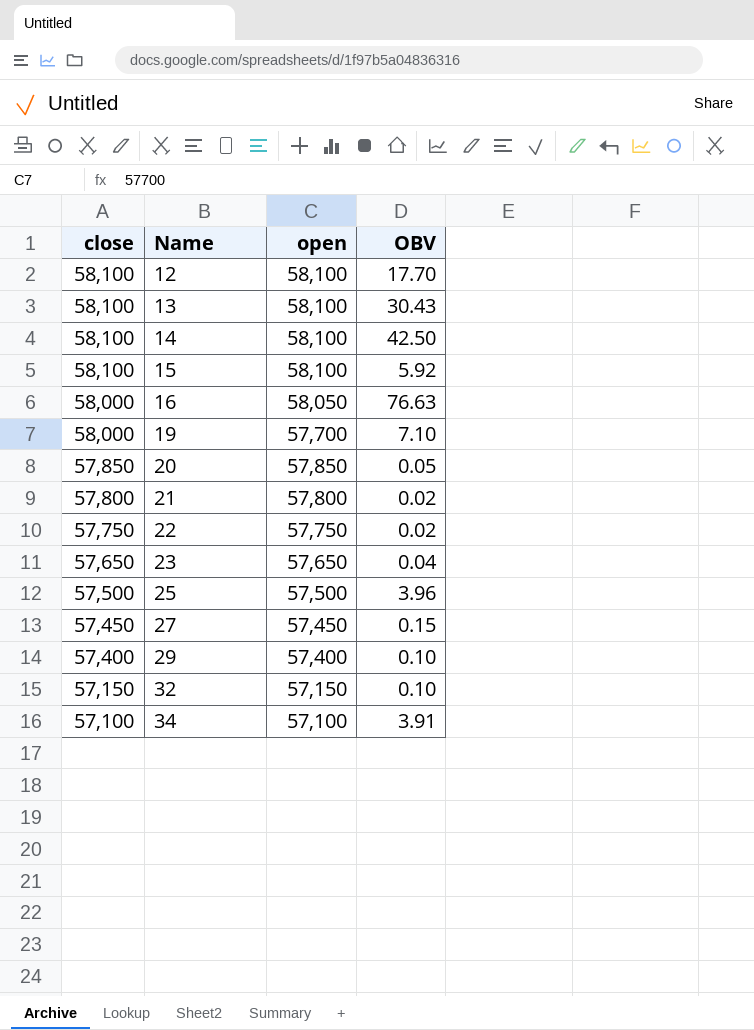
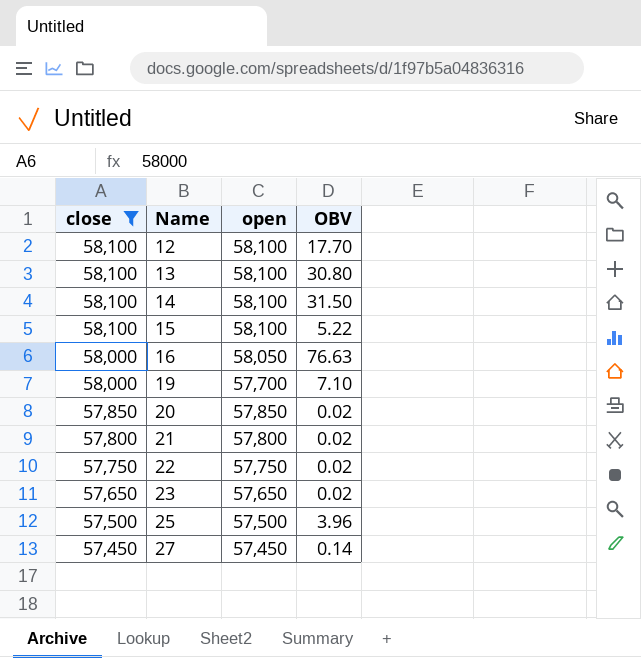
filter: none -> close >= 57,450
13 | OBV: 30.43 -> 30.80
14 | OBV: 42.50 -> 31.50
15 | OBV: 5.92 -> 5.22
20 | OBV: 0.05 -> 0.02
23 | OBV: 0.04 -> 0.02
27 | OBV: 0.15 -> 0.14

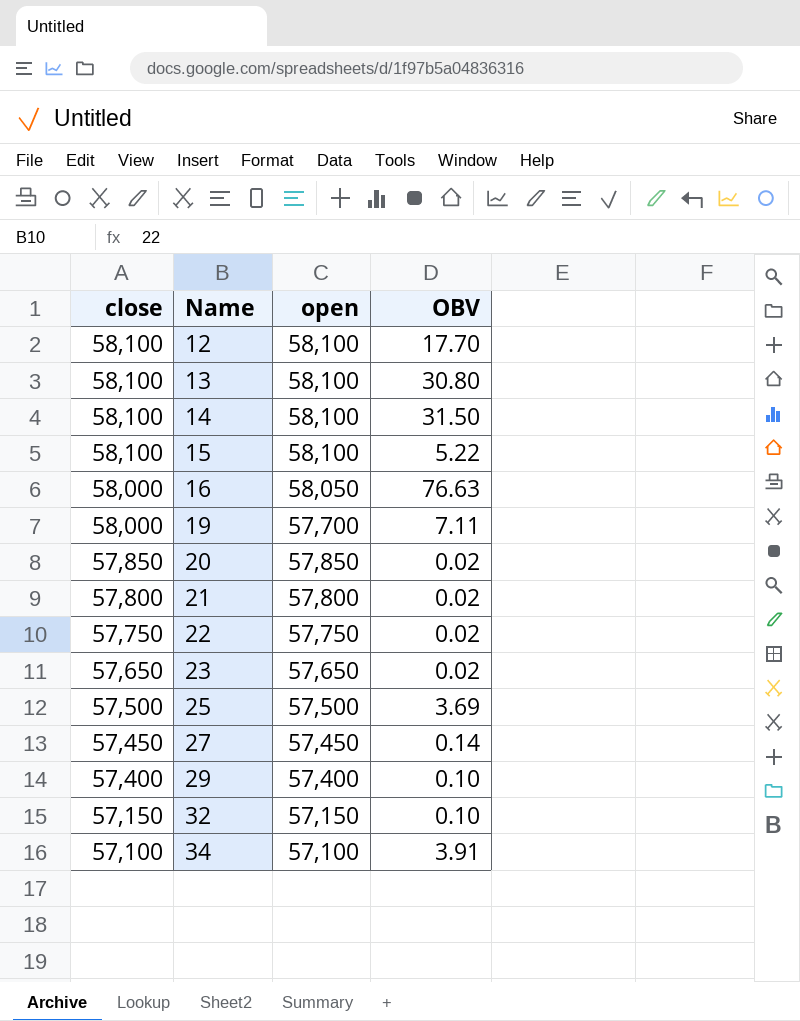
filter: close >= 57,450 -> none
19 | OBV: 7.10 -> 7.11
25 | OBV: 3.96 -> 3.69

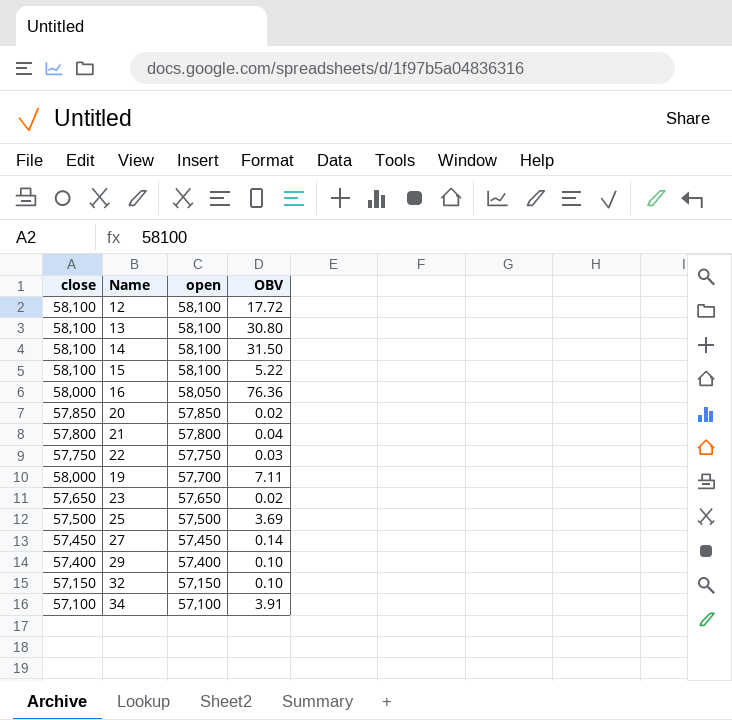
row order: close descending -> open descending
12 | OBV: 17.70 -> 17.72
16 | OBV: 76.63 -> 76.36
21 | OBV: 0.02 -> 0.04
22 | OBV: 0.02 -> 0.03

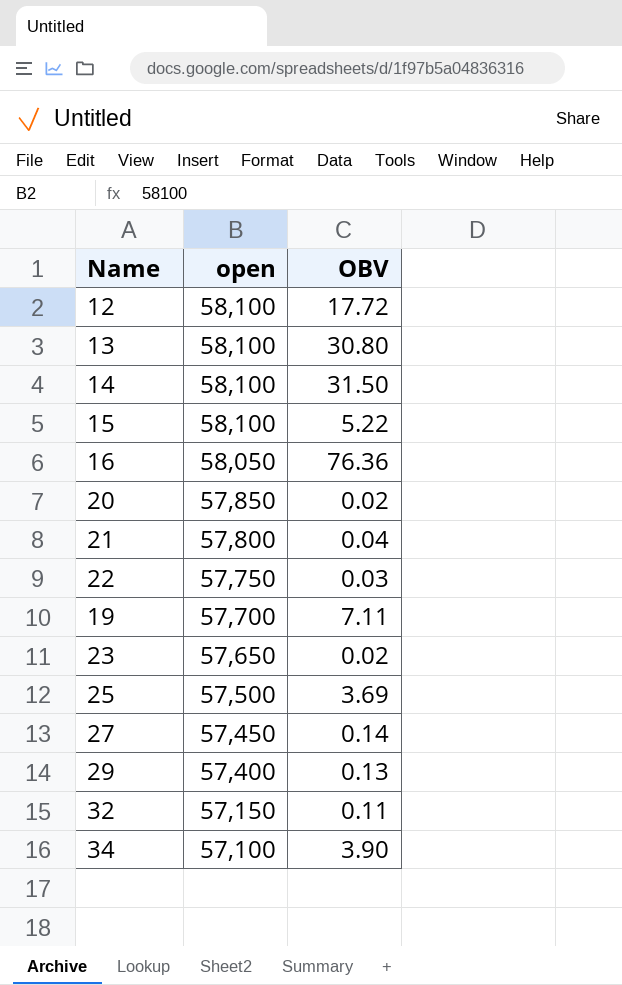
column close | position: 1 -> none
29 | OBV: 0.10 -> 0.13
32 | OBV: 0.10 -> 0.11
34 | OBV: 3.91 -> 3.90

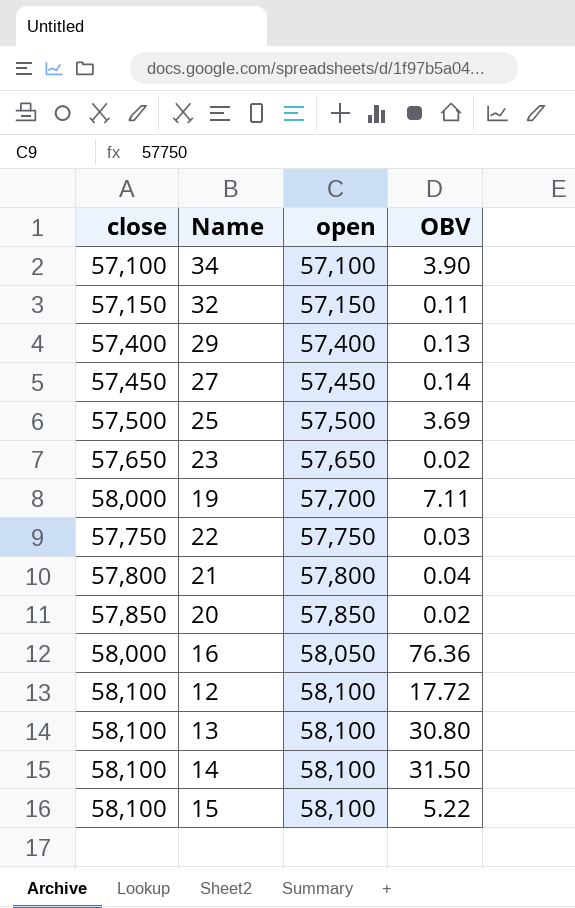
row order: open descending -> open ascending
column close | position: none -> 1

